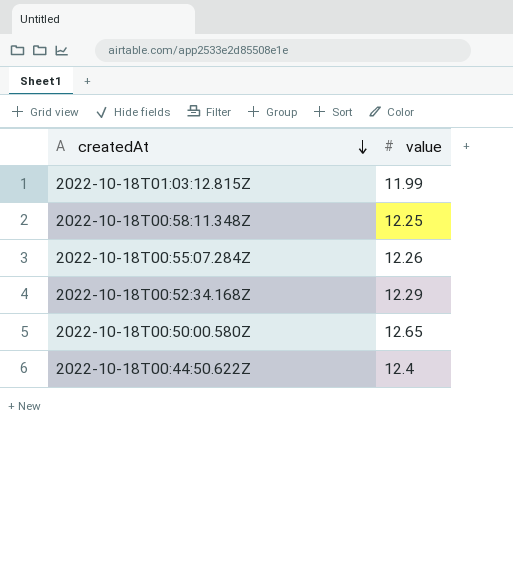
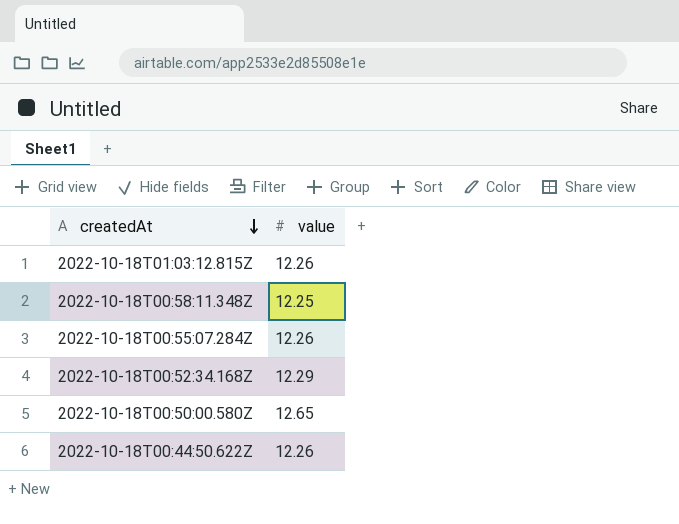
2022-10-18T01:03:12.815Z | value: 11.99 -> 12.26
2022-10-18T00:44:50.622Z | value: 12.4 -> 12.26

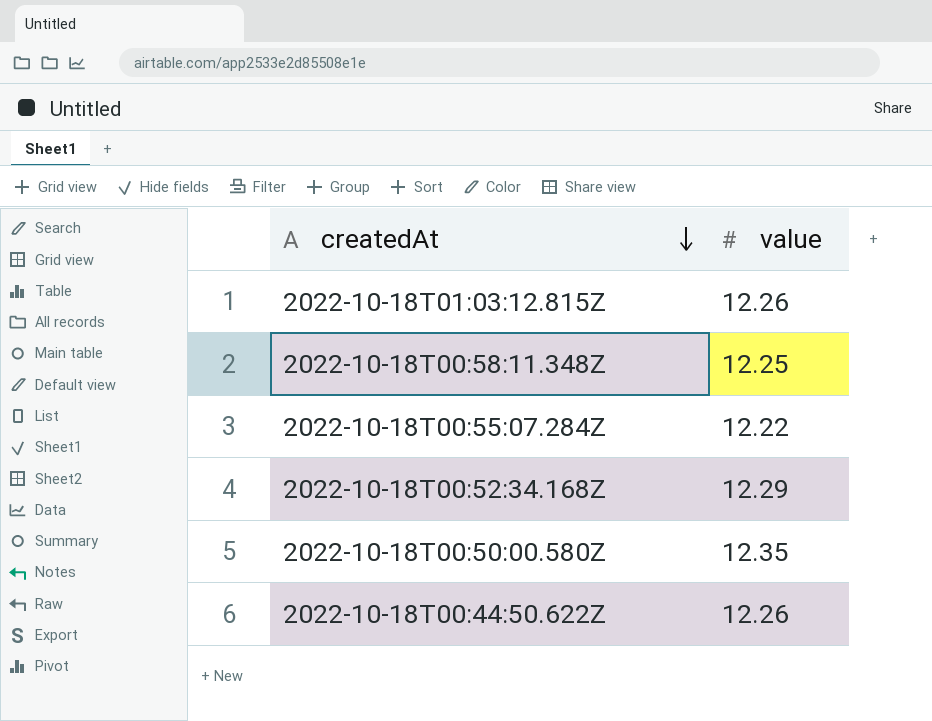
2022-10-18T00:55:07.284Z | value: 12.26 -> 12.22
2022-10-18T00:50:00.580Z | value: 12.65 -> 12.35

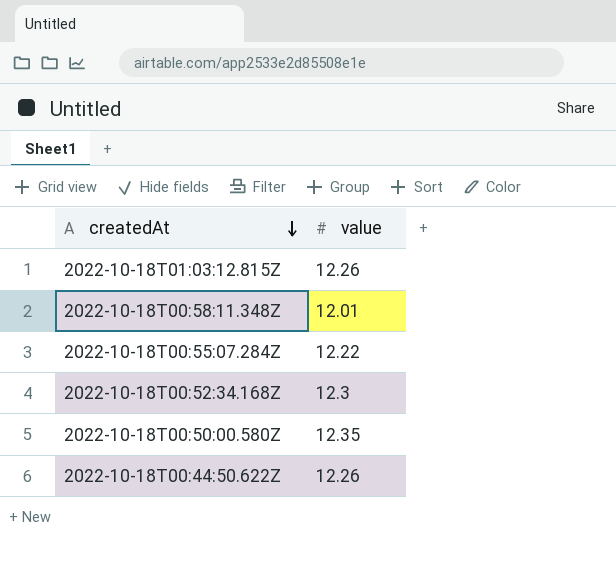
2022-10-18T00:58:11.348Z | value: 12.25 -> 12.01
2022-10-18T00:52:34.168Z | value: 12.29 -> 12.3

